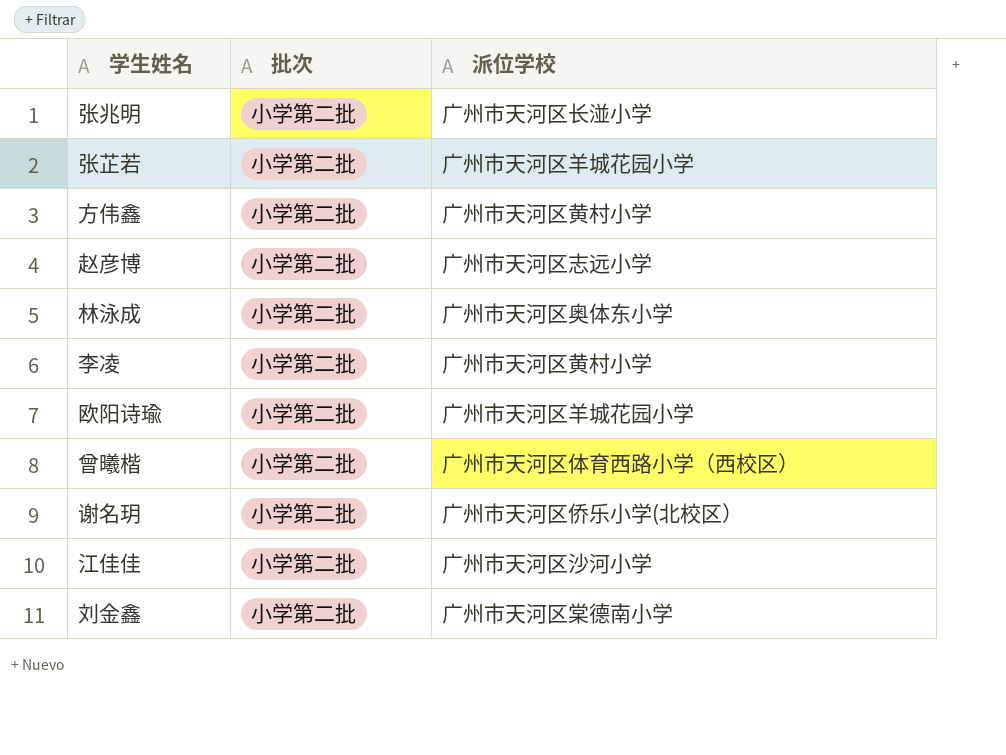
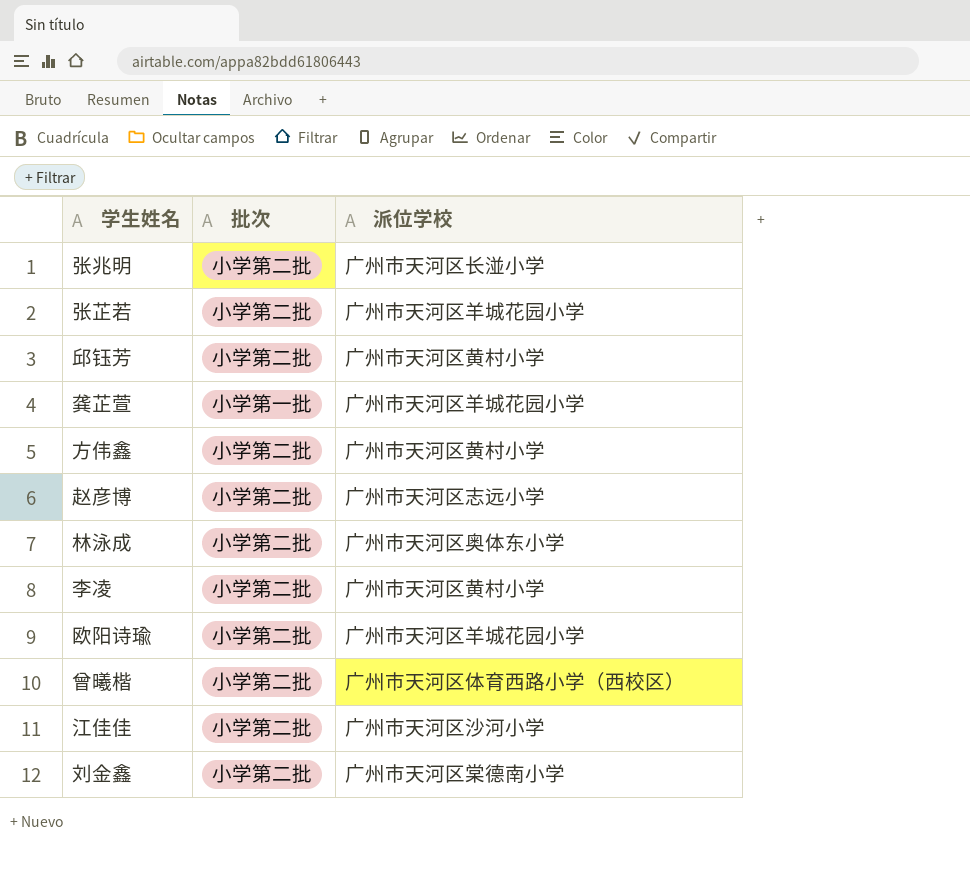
row 谢名玥: 小学第二批 | 广州市天河区侨乐小学(北校区） -> none
row 邱钰芳: none -> 小学第二批 | 广州市天河区黄村小学
row 龚芷萱: none -> 小学第一批 | 广州市天河区羊城花园小学

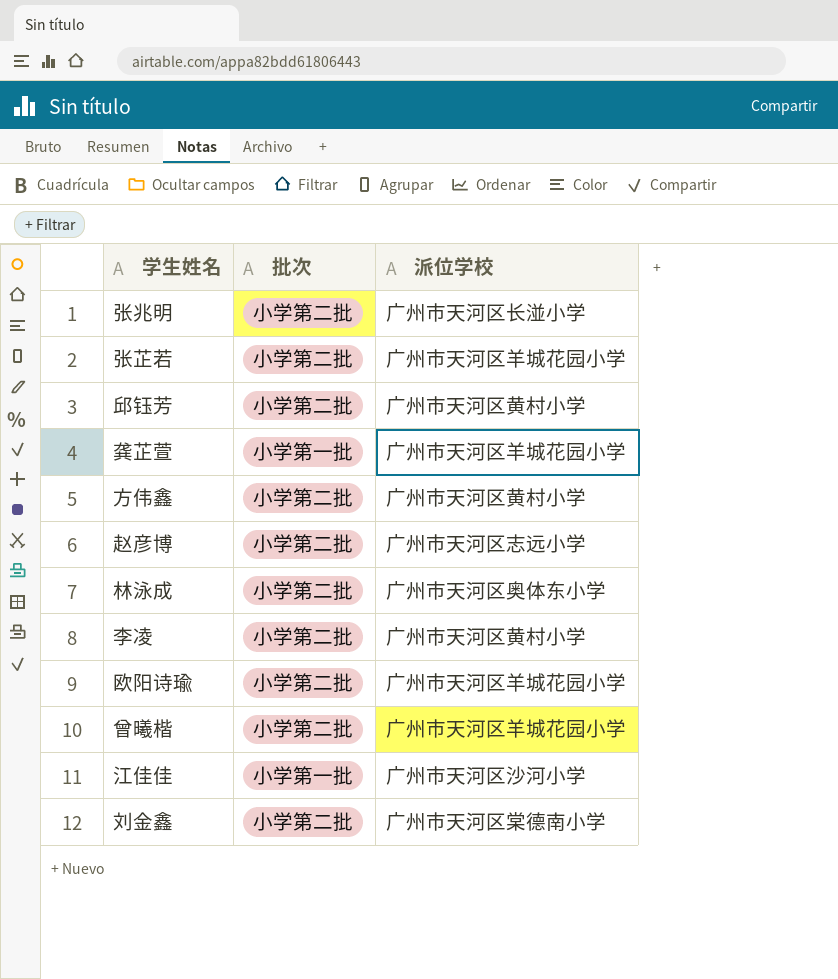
曾曦楷 | 派位学校: 广州市天河区体育西路小学（西校区） -> 广州市天河区羊城花园小学
江佳佳 | 批次: 小学第二批 -> 小学第一批

